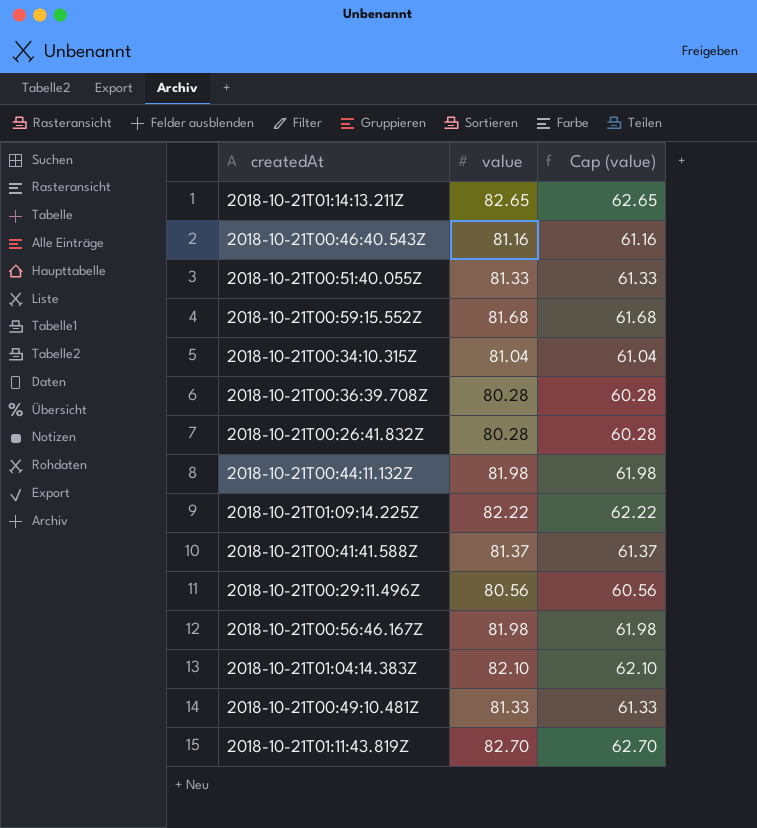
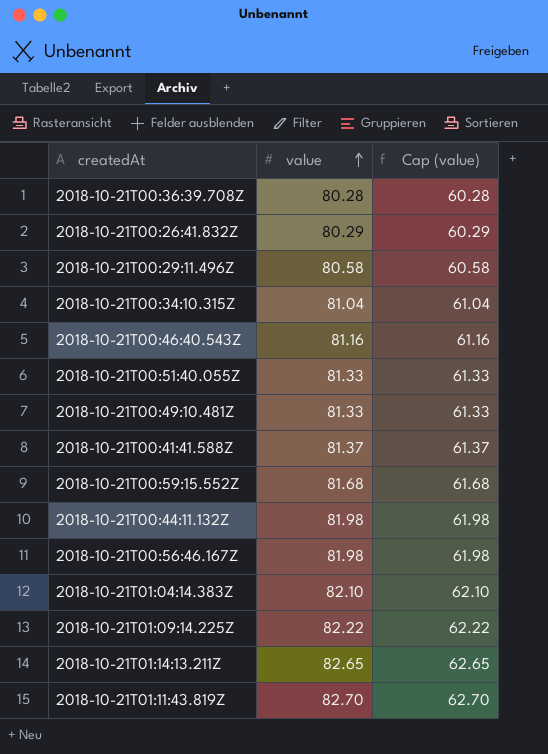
row order: none -> value ascending
2018-10-21T00:26:41.832Z | value: 80.28 -> 80.29
2018-10-21T00:26:41.832Z | Cap (value): 60.28 -> 60.29
2018-10-21T00:29:11.496Z | value: 80.56 -> 80.58
2018-10-21T00:29:11.496Z | Cap (value): 60.56 -> 60.58

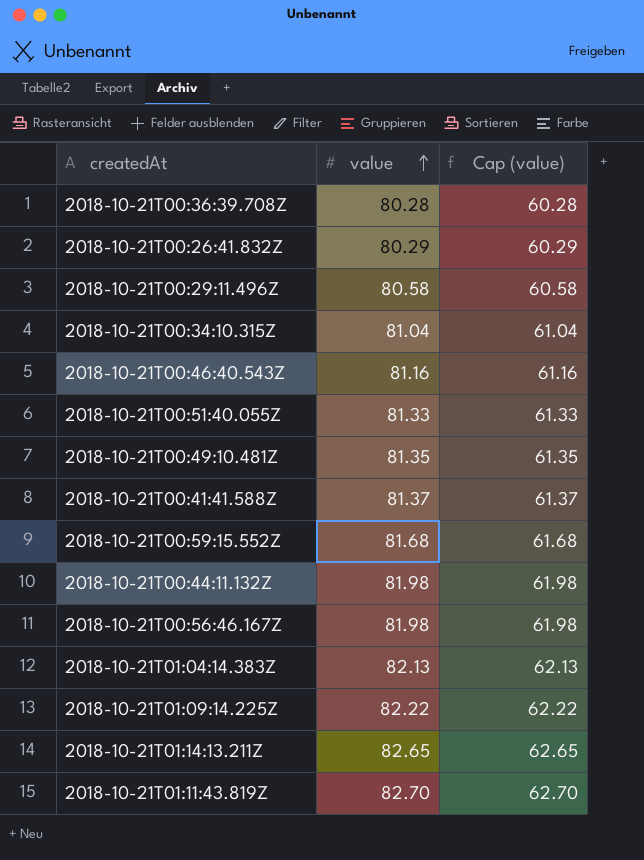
2018-10-21T00:49:10.481Z | value: 81.33 -> 81.35
2018-10-21T00:49:10.481Z | Cap (value): 61.33 -> 61.35
2018-10-21T01:04:14.383Z | value: 82.10 -> 82.13
2018-10-21T01:04:14.383Z | Cap (value): 62.10 -> 62.13

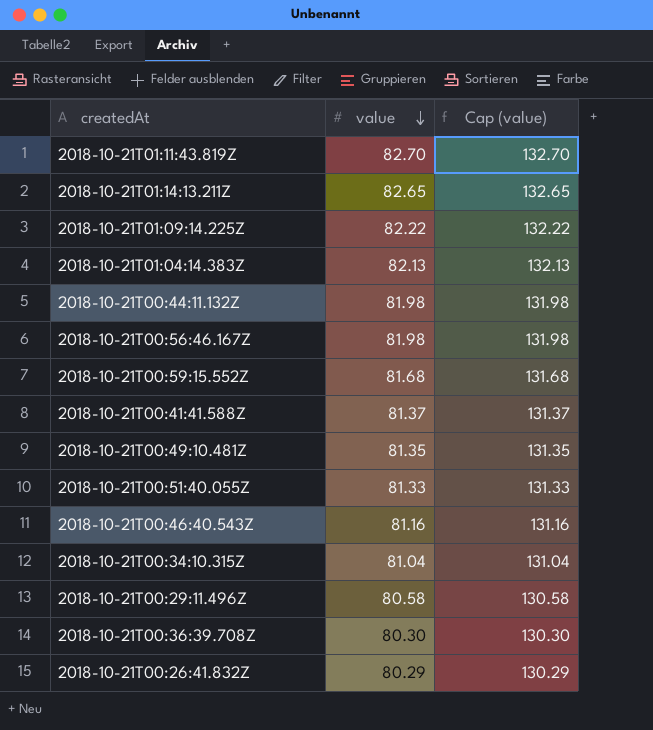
row order: value ascending -> value descending
column Cap (value) | formula: [value] - 20 -> [value] + 50
2018-10-21T00:36:39.708Z | value: 80.28 -> 80.30

